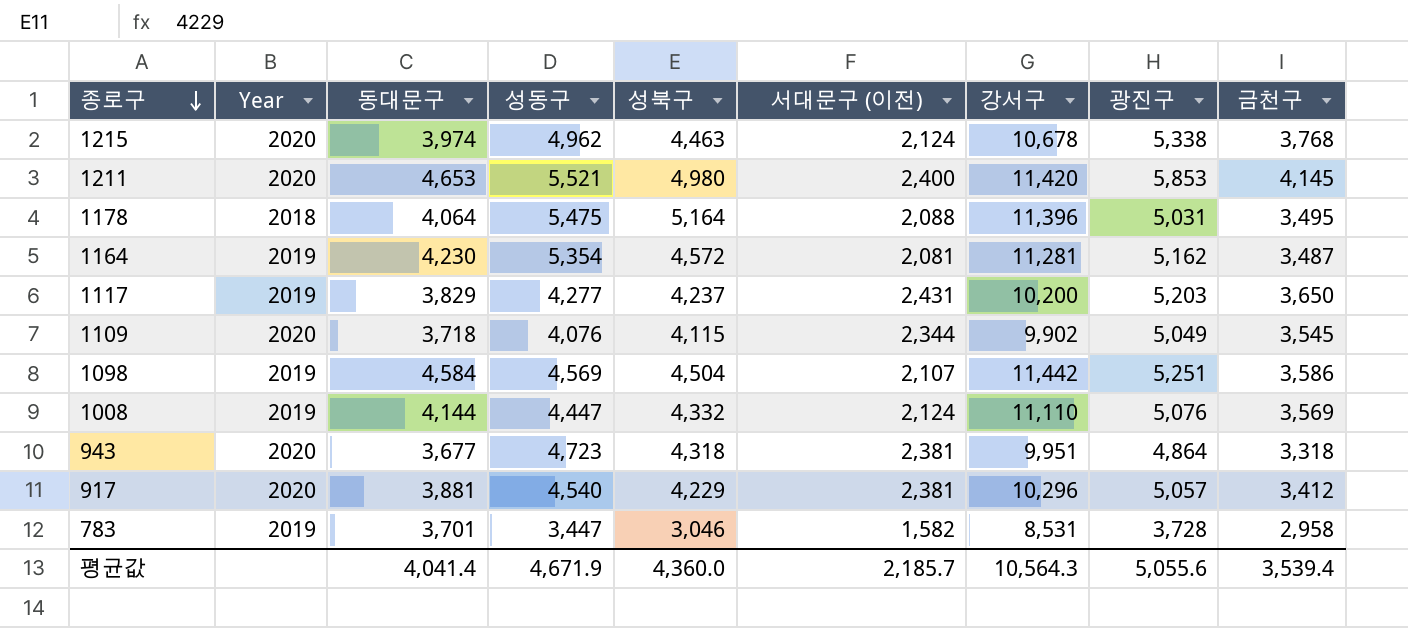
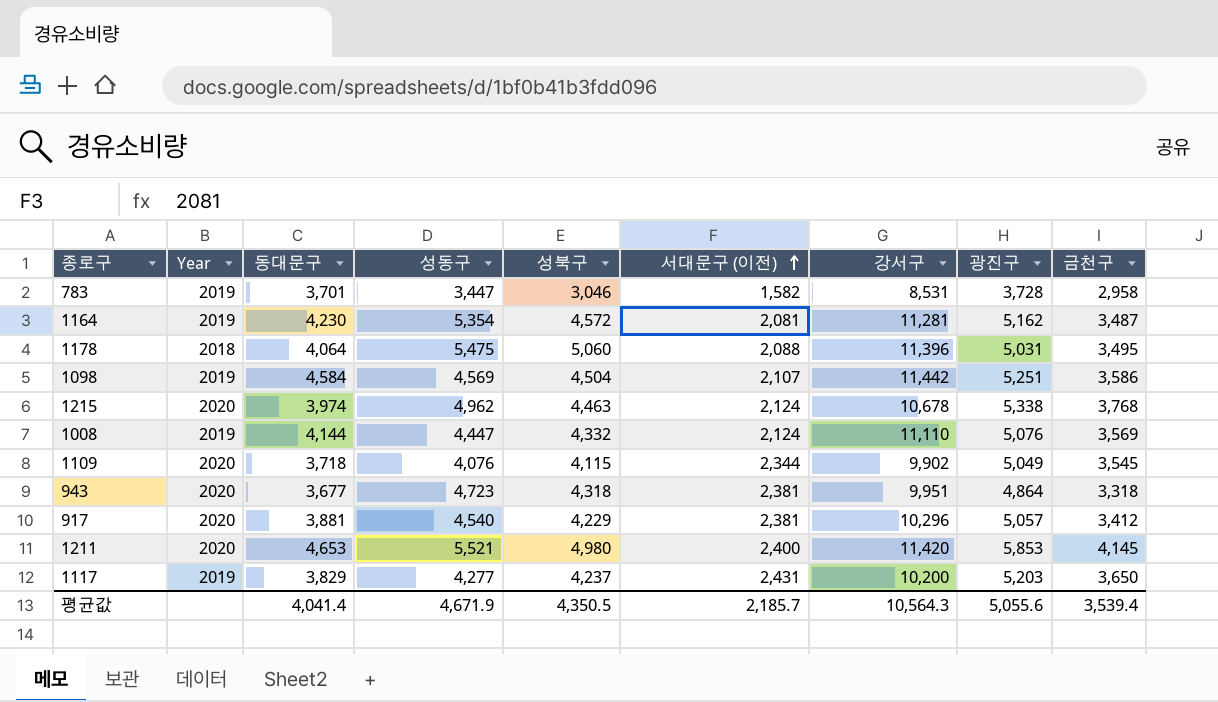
row order: 종로구 descending -> 서대문구 (이전) ascending
1178 | 성북구: 5,164 -> 5,060
평균값 | 성북구: 4,360.0 -> 4,350.5

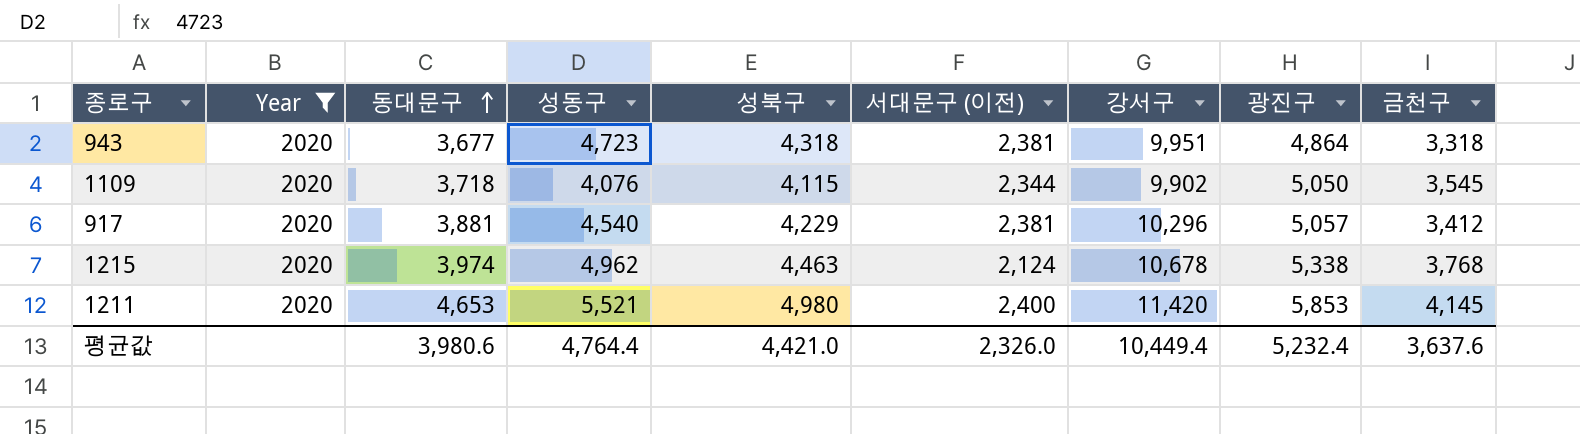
filter: none -> Year = 2020
row order: 서대문구 (이전) ascending -> 동대문구 ascending
1109 | 광진구: 5,049 -> 5,050
평균값 | 동대문구: 4,041.4 -> 3,980.6
평균값 | 성동구: 4,671.9 -> 4,764.4
평균값 | 성북구: 4,350.5 -> 4,421.0
평균값 | 서대문구 (이전): 2,185.7 -> 2,326.0
평균값 | 강서구: 10,564.3 -> 10,449.4
평균값 | 광진구: 5,055.6 -> 5,232.4
평균값 | 금천구: 3,539.4 -> 3,637.6

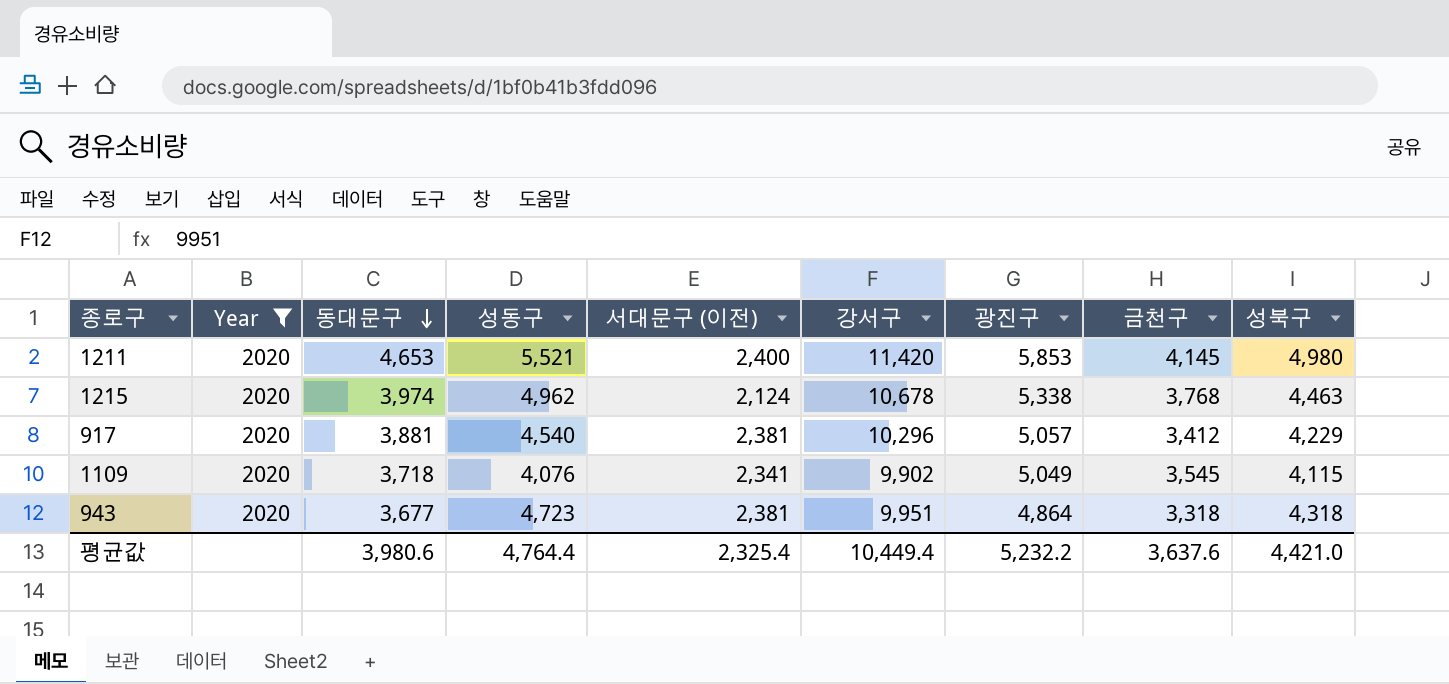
row order: 동대문구 ascending -> 동대문구 descending
column 성북구 | position: 5 -> 9
1109 | 서대문구 (이전): 2,344 -> 2,341
1109 | 광진구: 5,050 -> 5,049
평균값 | 서대문구 (이전): 2,326.0 -> 2,325.4
평균값 | 광진구: 5,232.4 -> 5,232.2

